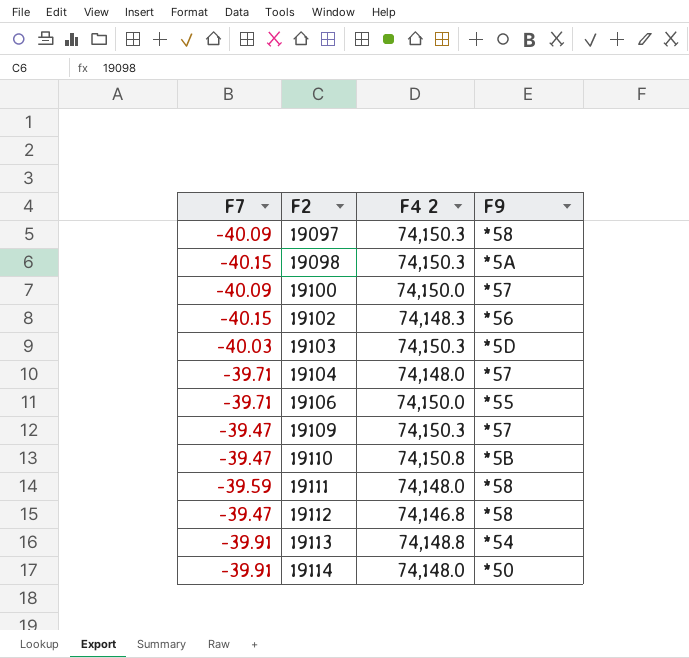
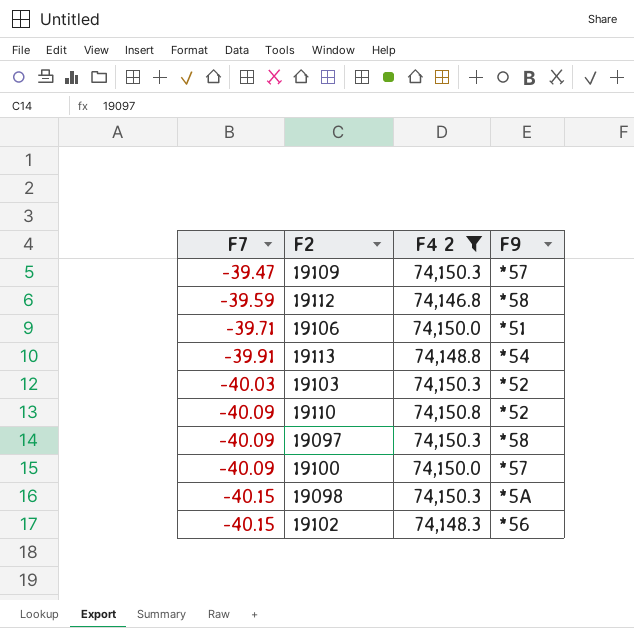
filter: none -> F4 2 != 74,148.0
row order: F2 ascending -> F7 descending
19112 | F7: -39.47 -> -39.59
19106 | F9: *55 -> *51
19103 | F9: *5D -> *52
19110 | F7: -39.47 -> -40.09
19110 | F9: *5B -> *52

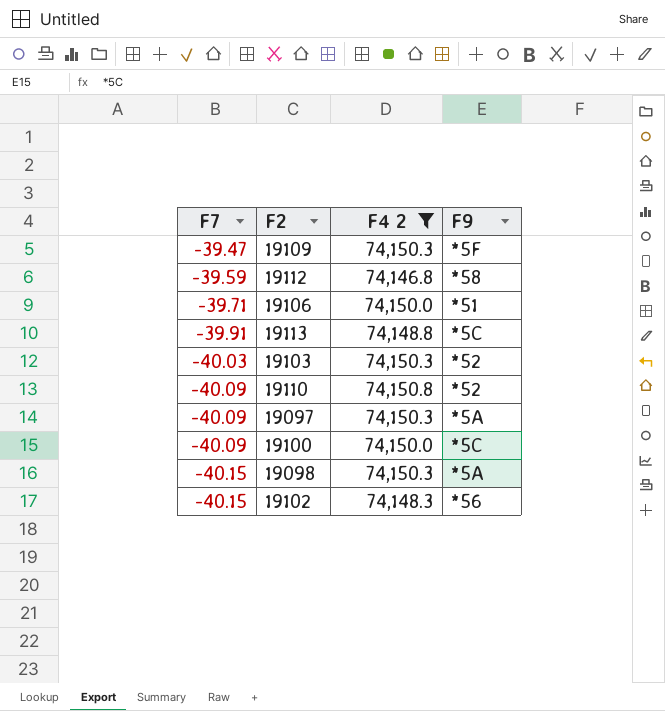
19109 | F9: *57 -> *5F
19113 | F9: *54 -> *5C
19097 | F9: *58 -> *5A
19100 | F9: *57 -> *5C

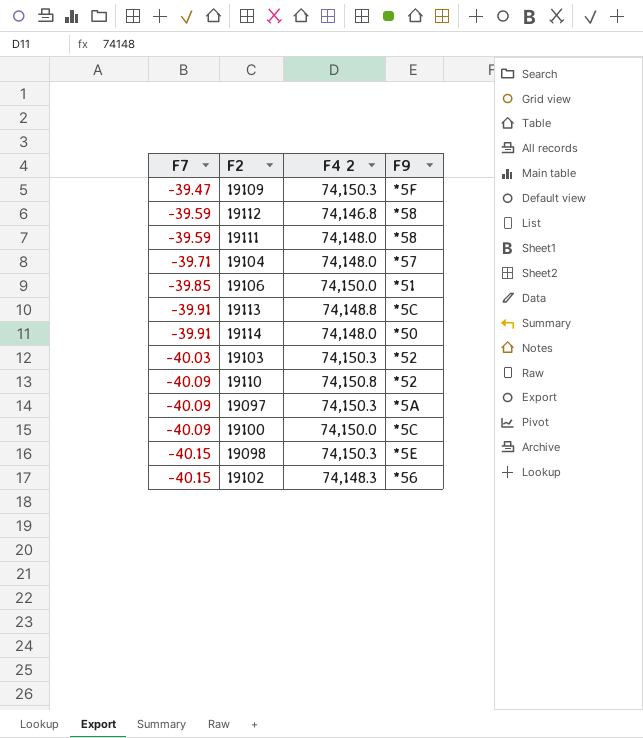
filter: F4 2 != 74,148.0 -> none
19106 | F7: -39.71 -> -39.85
19098 | F9: *5A -> *5E

